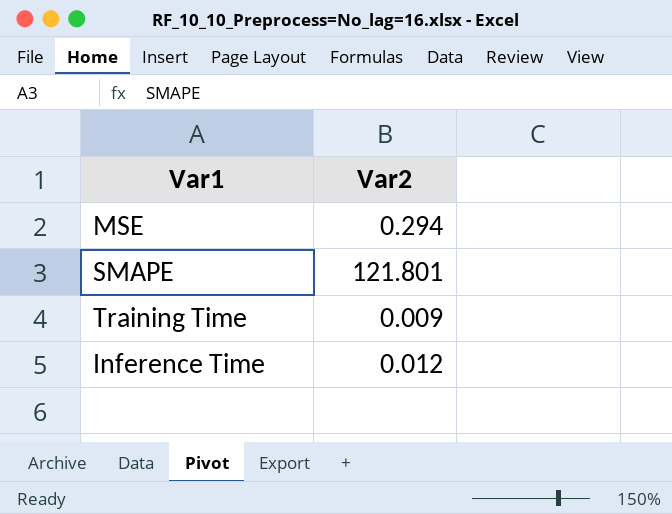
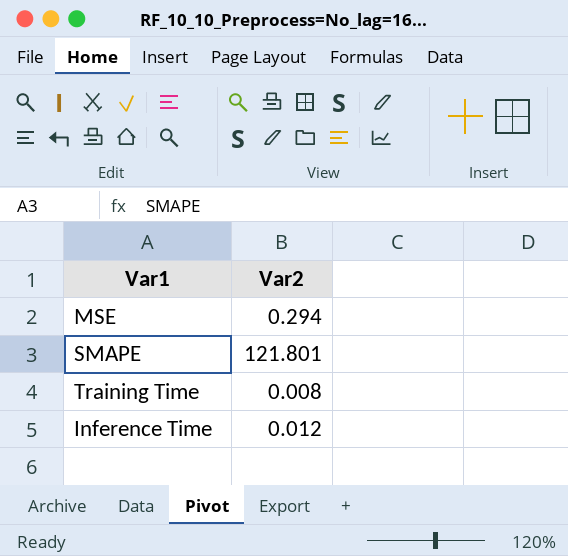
Training Time | Var2: 0.009 -> 0.008

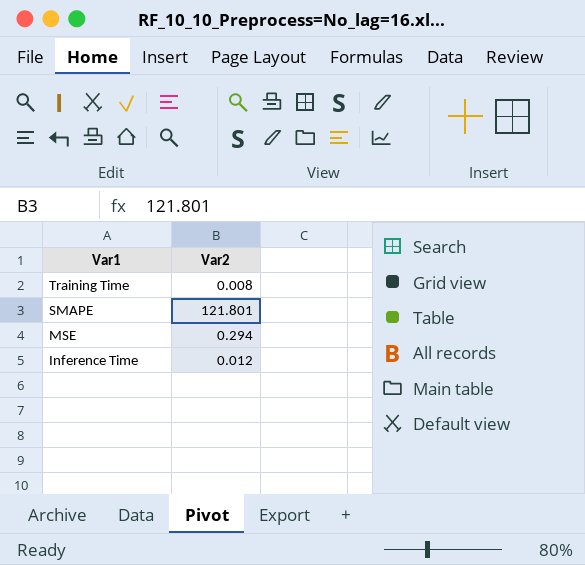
row order: none -> Var1 descending

